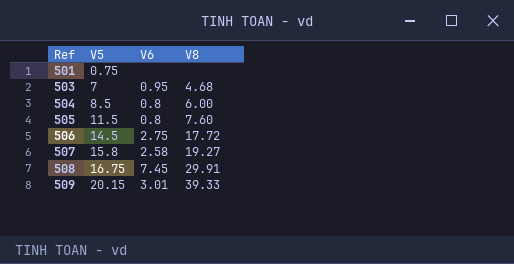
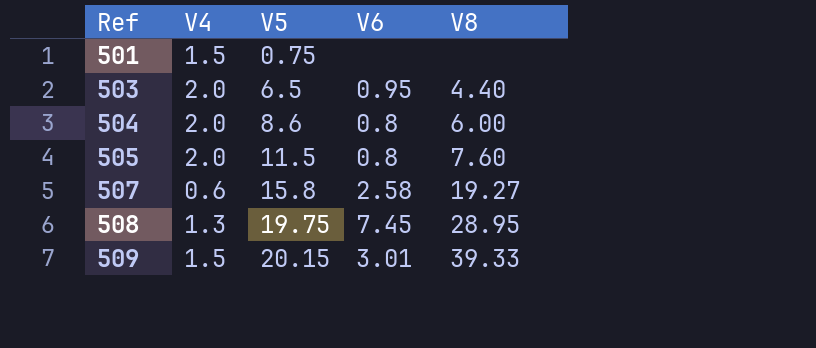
column V4 | position: none -> 2
row 506: 14.5 | 2.75 | 17.72 -> none
503 | V5: 7 -> 6.5
503 | V8: 4.68 -> 4.40
504 | V5: 8.5 -> 8.6
508 | V5: 16.75 -> 19.75
508 | V8: 29.91 -> 28.95

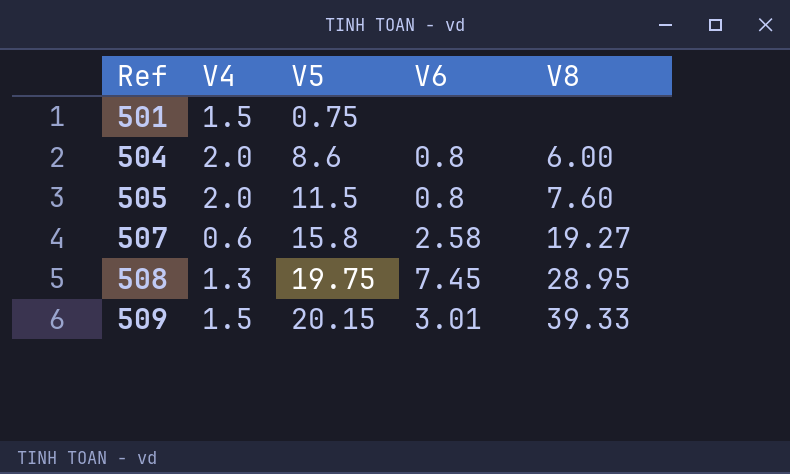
row 503: 2.0 | 6.5 | 0.95 | 4.40 -> none

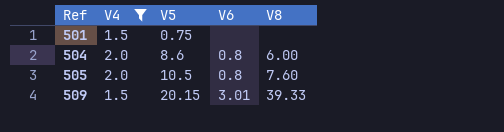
filter: none -> V4 >= 1.5
505 | V5: 11.5 -> 10.5

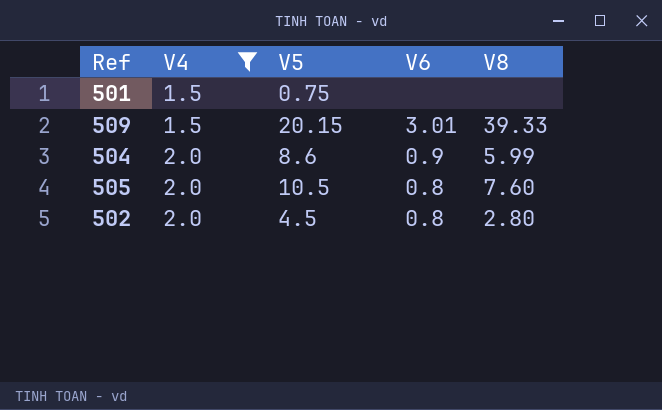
row order: Ref ascending -> V4 ascending
504 | V6: 0.8 -> 0.9
504 | V8: 6.00 -> 5.99
row 502: none -> 2.0 | 4.5 | 0.8 | 2.80

